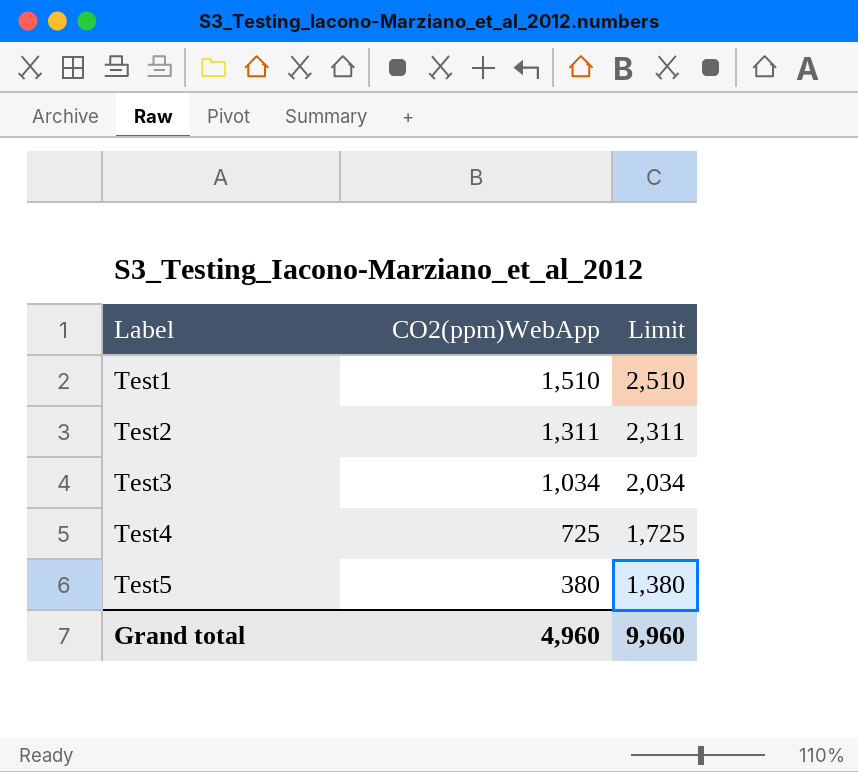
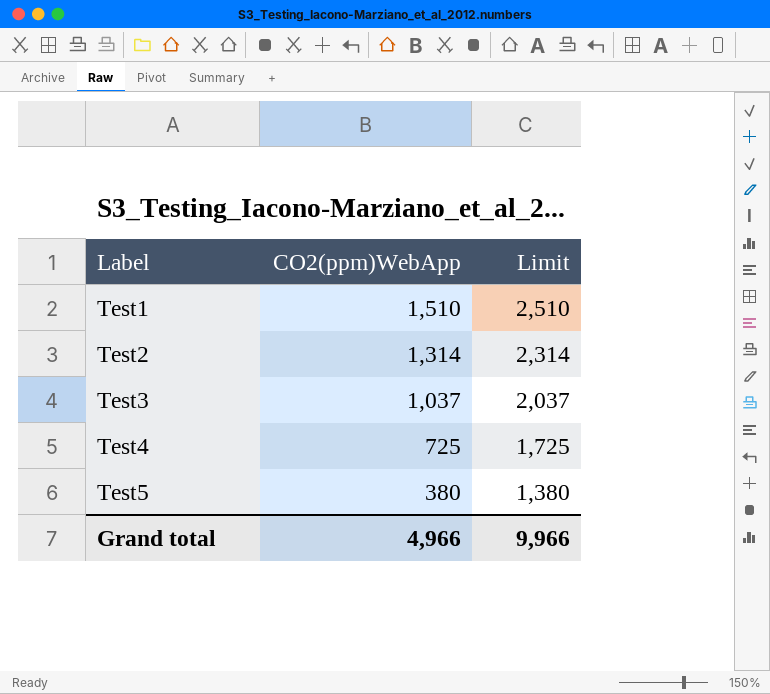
Test2 | CO2(ppm)WebApp: 1,311 -> 1,314
Test2 | Limit: 2,311 -> 2,314
Test3 | CO2(ppm)WebApp: 1,034 -> 1,037
Test3 | Limit: 2,034 -> 2,037
Grand total | CO2(ppm)WebApp: 4,960 -> 4,966
Grand total | Limit: 9,960 -> 9,966

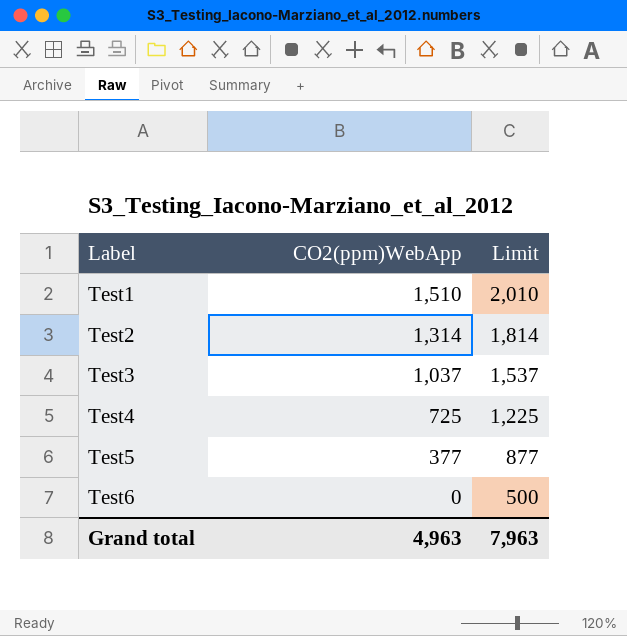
column Limit | formula: [CO2(ppm)WebApp] + 1000 -> [CO2(ppm)WebApp] + 500
Test5 | CO2(ppm)WebApp: 380 -> 377
row Test6: none -> 0 | 500
Grand total | CO2(ppm)WebApp: 4,966 -> 4,963
Grand total | Limit: 9,966 -> 7,963

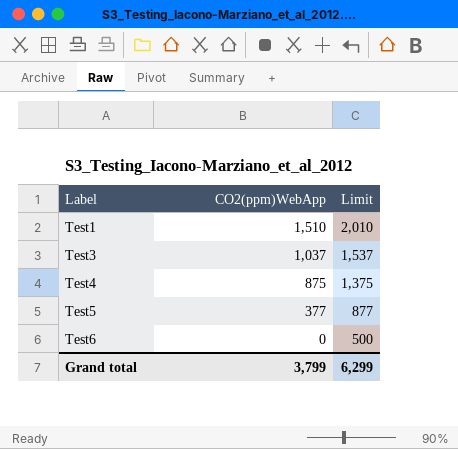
row Test2: 1,314 | 1,814 -> none
Test4 | CO2(ppm)WebApp: 725 -> 875
Test4 | Limit: 1,225 -> 1,375
Grand total | CO2(ppm)WebApp: 4,963 -> 3,799
Grand total | Limit: 7,963 -> 6,299

